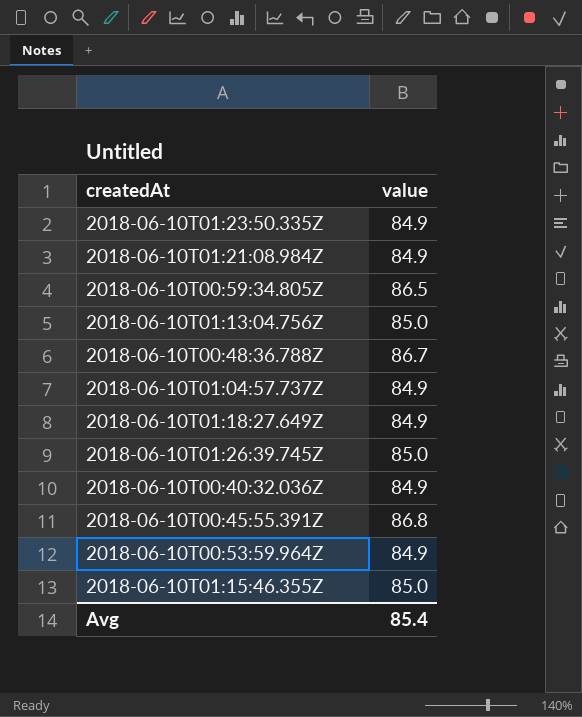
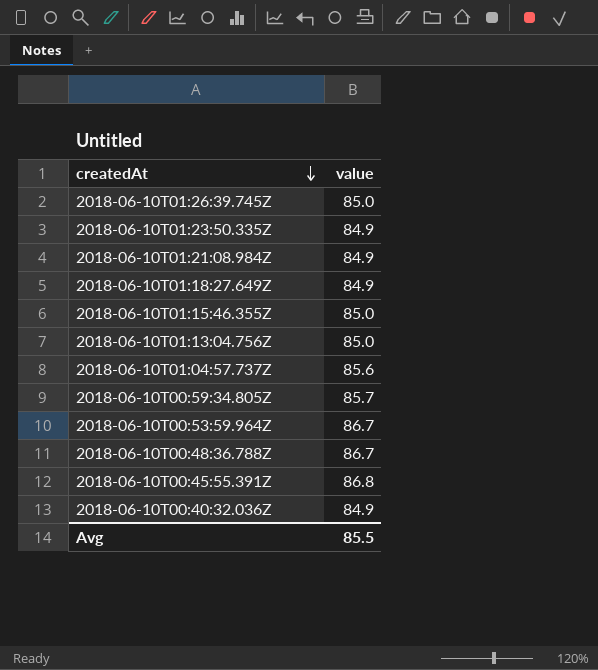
row order: none -> createdAt descending
2018-06-10T01:04:57.737Z | value: 84.9 -> 85.6
2018-06-10T00:59:34.805Z | value: 86.5 -> 85.7
2018-06-10T00:53:59.964Z | value: 84.9 -> 86.7
Avg | value: 85.4 -> 85.5

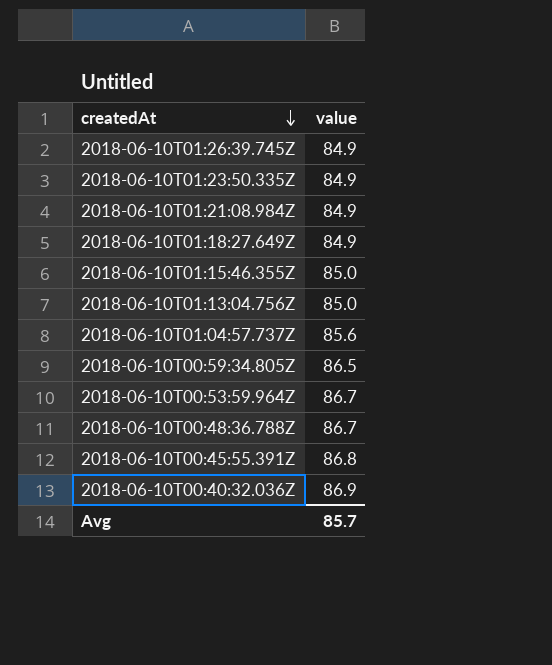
2018-06-10T01:26:39.745Z | value: 85.0 -> 84.9
2018-06-10T00:59:34.805Z | value: 85.7 -> 86.5
2018-06-10T00:40:32.036Z | value: 84.9 -> 86.9
Avg | value: 85.5 -> 85.7

